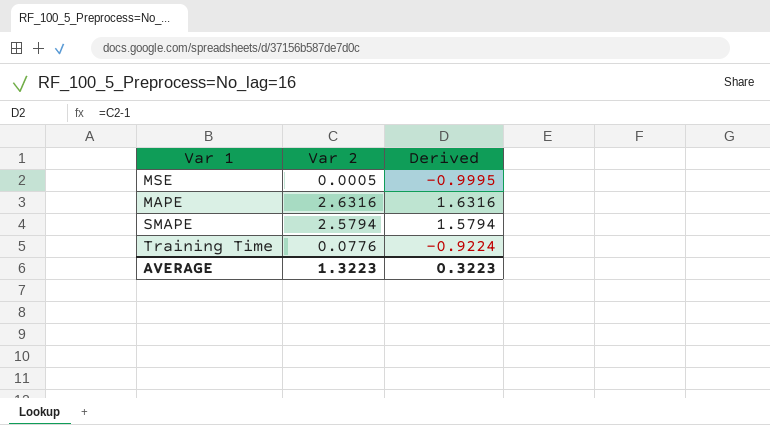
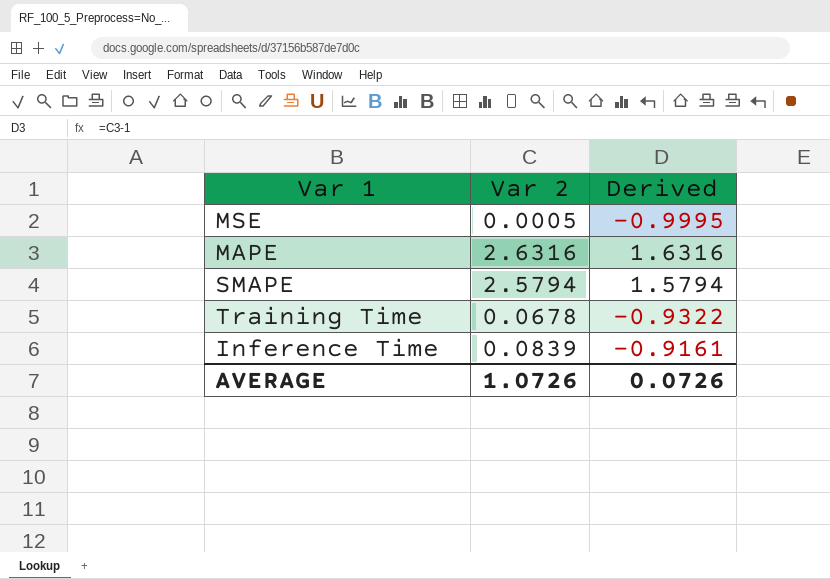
Training Time | Var 2: 0.0776 -> 0.0678
Training Time | Derived: -0.9224 -> -0.9322
row Inference Time: none -> 0.0839 | -0.9161
AVERAGE | Var 2: 1.3223 -> 1.0726
AVERAGE | Derived: 0.3223 -> 0.0726

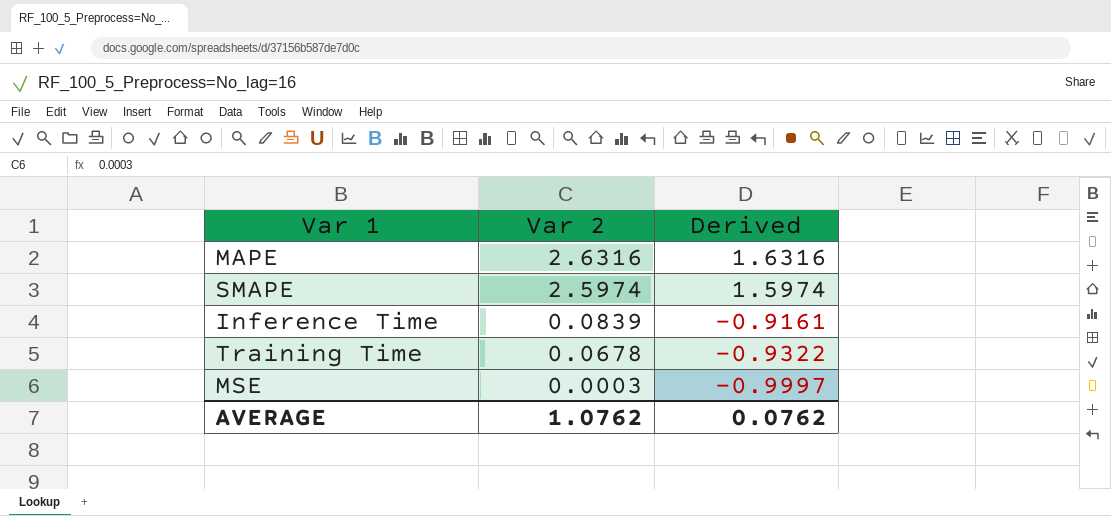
row order: none -> Var 2 descending
SMAPE | Var 2: 2.5794 -> 2.5974
SMAPE | Derived: 1.5794 -> 1.5974
MSE | Var 2: 0.0005 -> 0.0003
MSE | Derived: -0.9995 -> -0.9997
AVERAGE | Var 2: 1.0726 -> 1.0762
AVERAGE | Derived: 0.0726 -> 0.0762

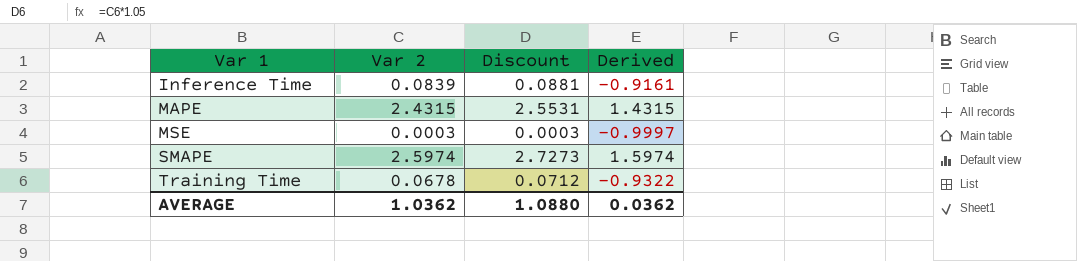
row order: Var 2 descending -> Var 1 ascending
column Discount | formula: none -> [Var 2] * 1.05
MAPE | Var 2: 2.6316 -> 2.4315
MAPE | Derived: 1.6316 -> 1.4315
AVERAGE | Var 2: 1.0762 -> 1.0362
AVERAGE | Derived: 0.0762 -> 0.0362

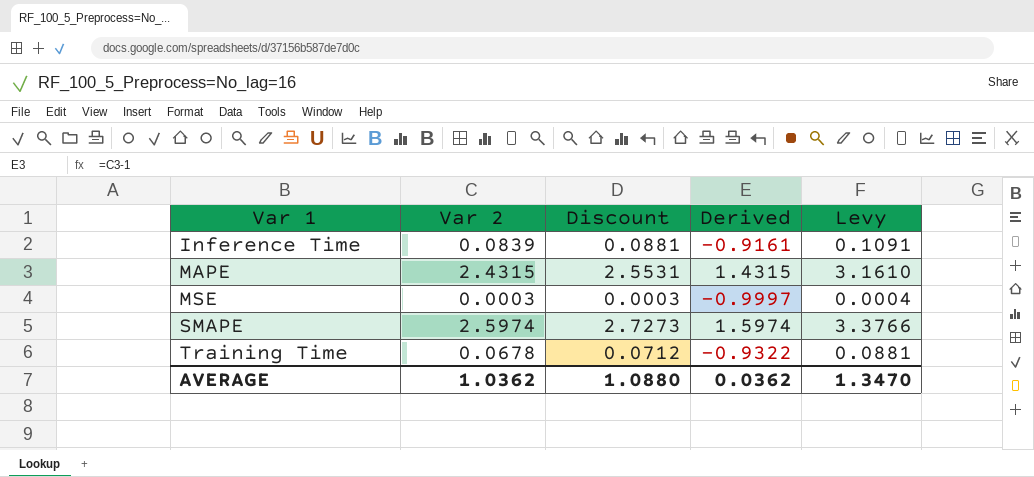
column Levy | formula: none -> [Var 2] * 1.3

